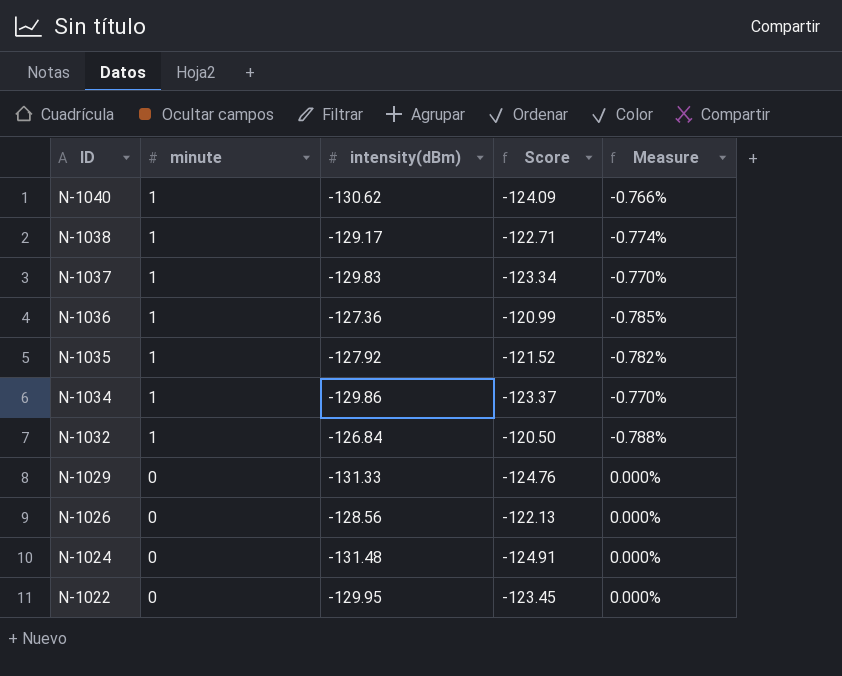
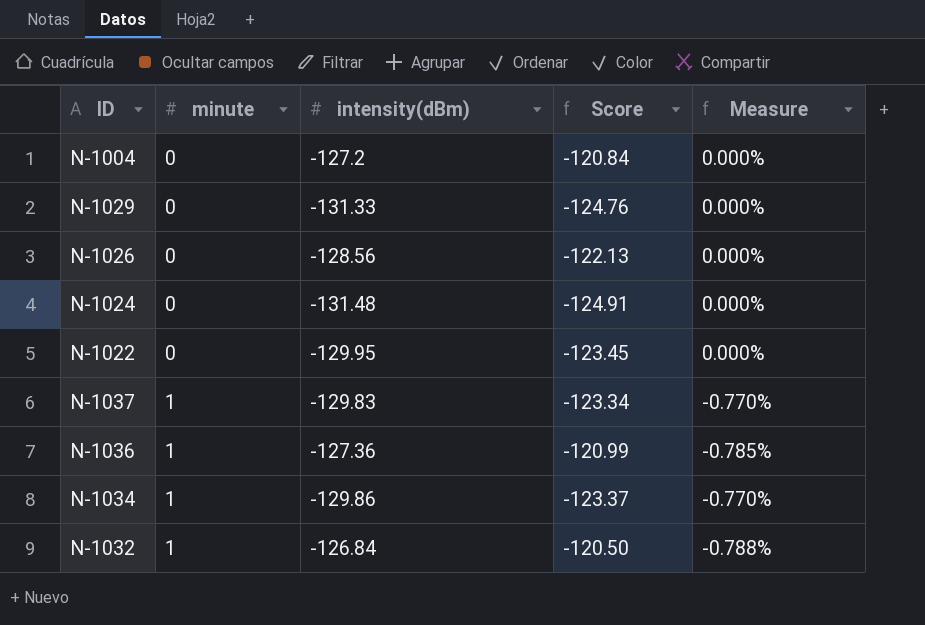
row order: ID descending -> minute ascending
row N-1040: 1 | -130.62 | -124.09 | -0.766% -> none
row N-1038: 1 | -129.17 | -122.71 | -0.774% -> none
row N-1035: 1 | -127.92 | -121.52 | -0.782% -> none
row N-1004: none -> 0 | -127.2 | -120.84 | 0.000%

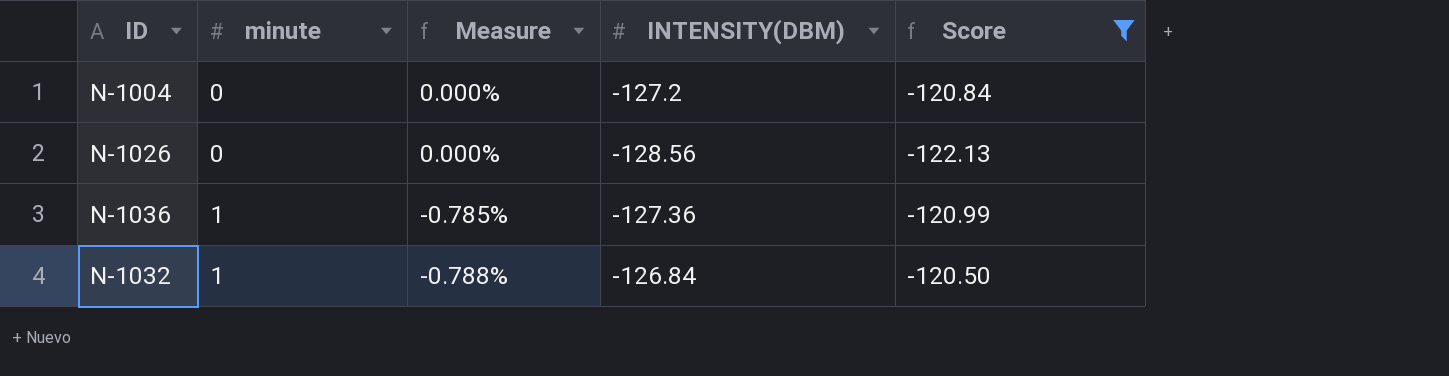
filter: none -> Score >= -122.13
column Measure | position: 5 -> 3
column name: intensity(dBm) -> INTENSITY(DBM)

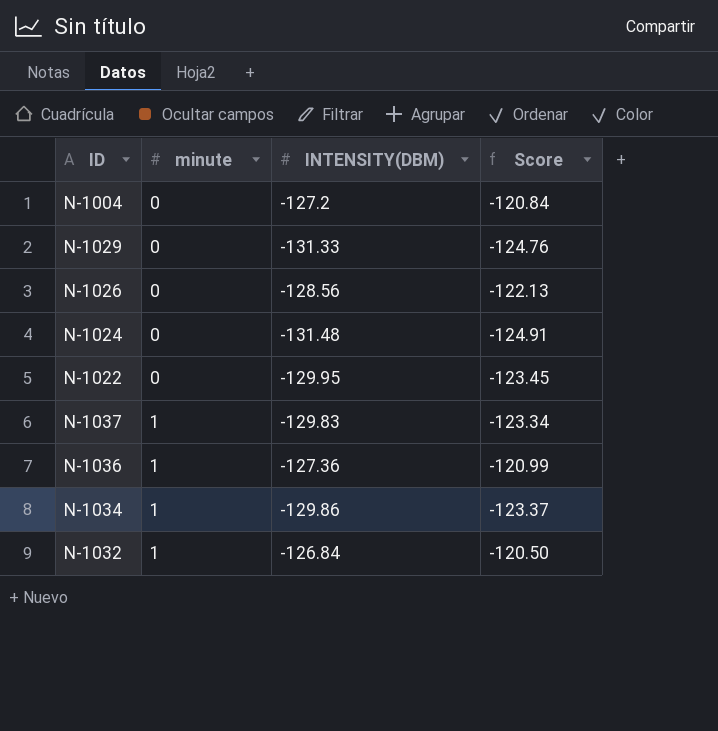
filter: Score >= -122.13 -> none
column Measure | formula: [minute] / [INTENSITY(DBM)] -> none

